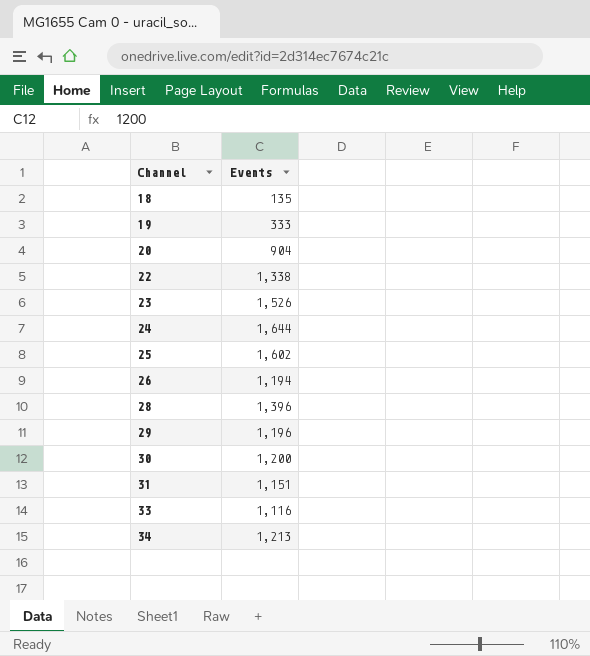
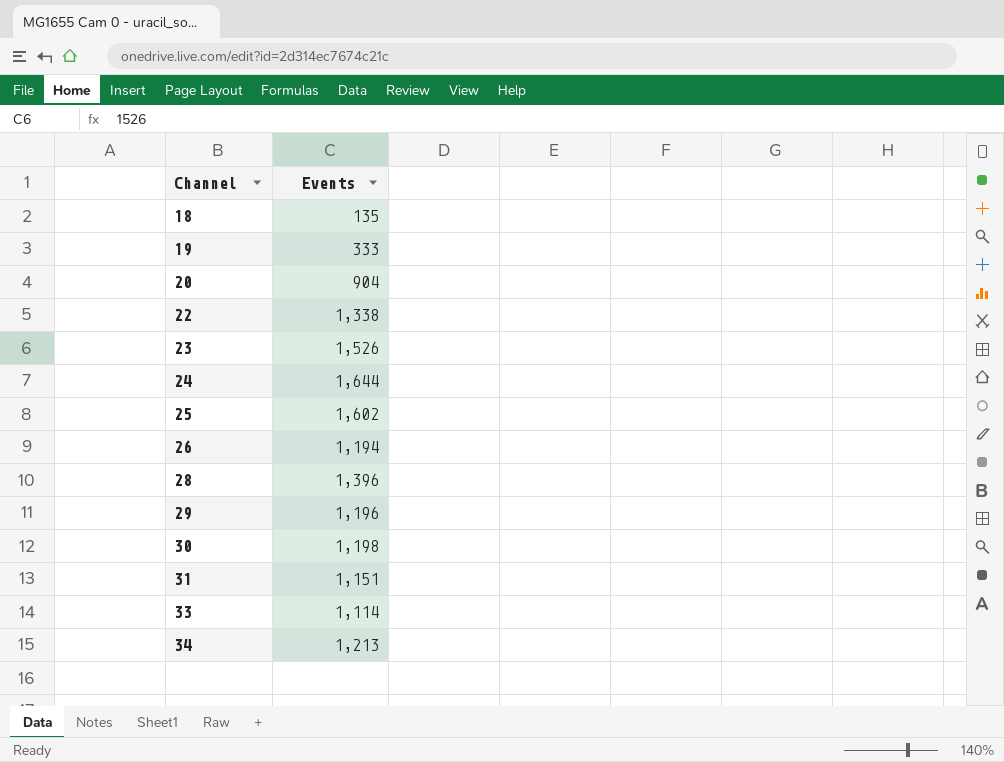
30 | Events: 1,200 -> 1,198
33 | Events: 1,116 -> 1,114

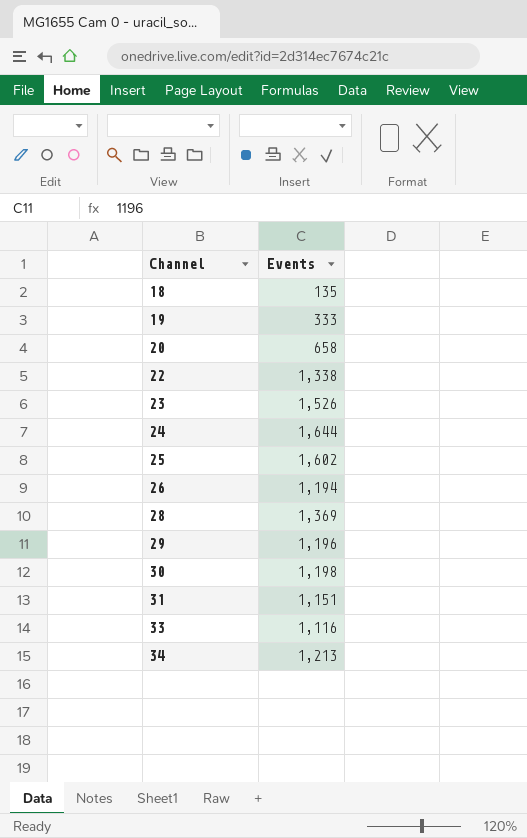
20 | Events: 904 -> 658
28 | Events: 1,396 -> 1,369
33 | Events: 1,114 -> 1,116

